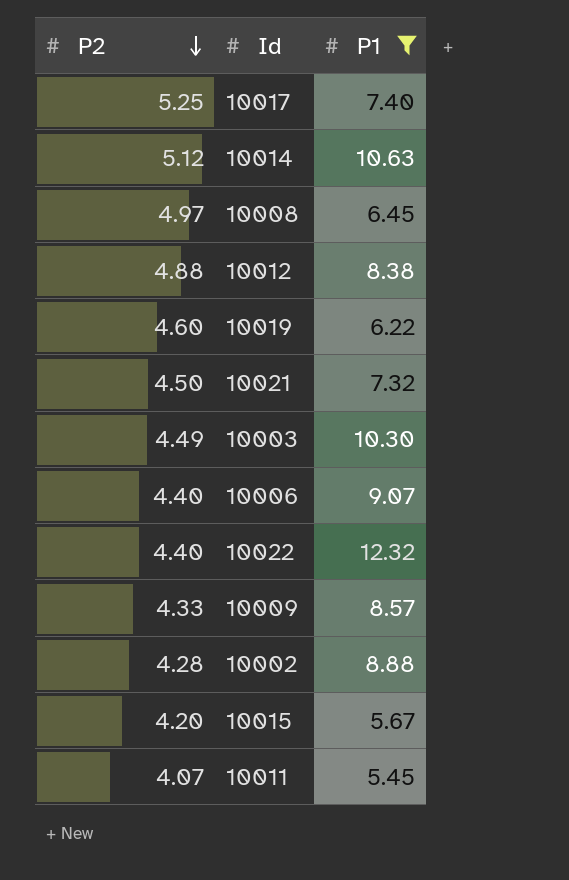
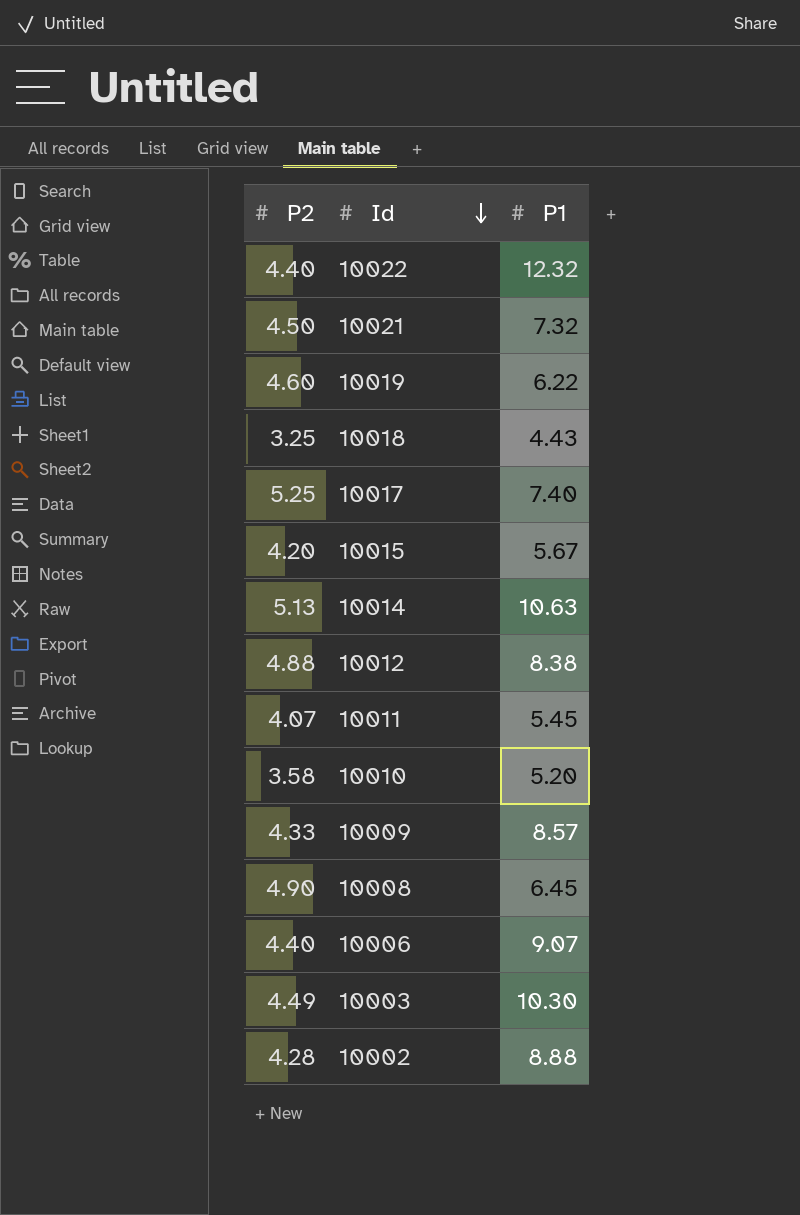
filter: P1 >= 5.45 -> none
row order: P2 descending -> Id descending
10014 | P2: 5.12 -> 5.13
10008 | P2: 4.97 -> 4.90

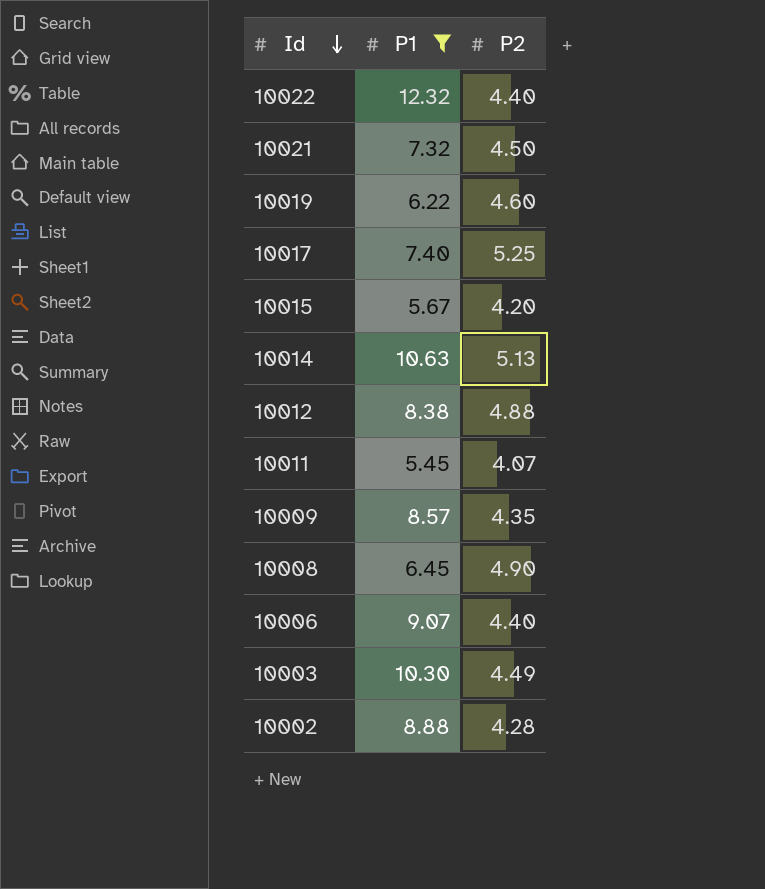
filter: none -> P1 >= 5.45
column P2 | position: 1 -> 3
10009 | P2: 4.33 -> 4.35

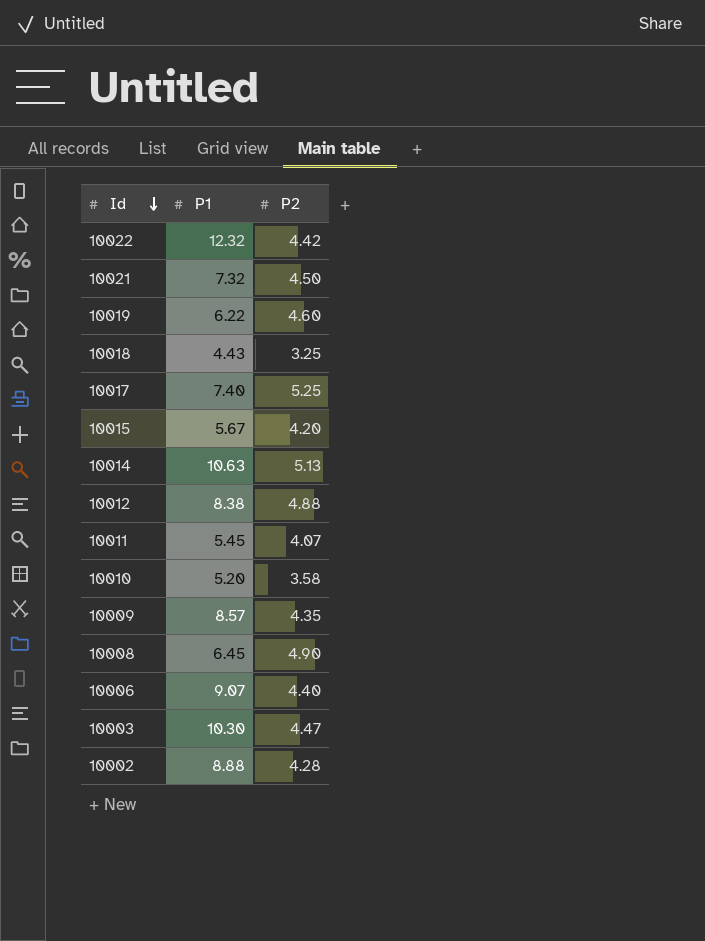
filter: P1 >= 5.45 -> none
10022 | P2: 4.40 -> 4.42
10003 | P2: 4.49 -> 4.47

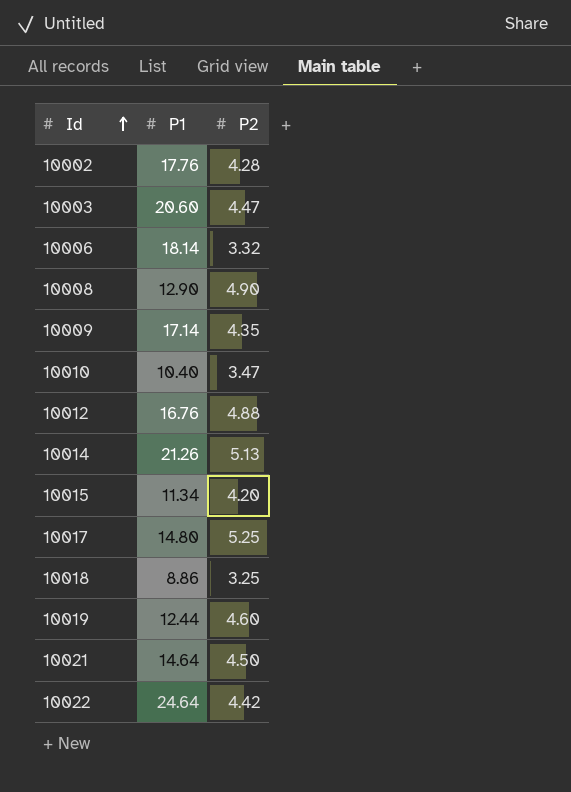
row order: Id descending -> Id ascending
row 10011: 5.45 | 4.07 -> none
10002 | P1: 8.88 -> 17.76
10003 | P1: 10.30 -> 20.60
10006 | P1: 9.07 -> 18.14
10006 | P2: 4.40 -> 3.32
10008 | P1: 6.45 -> 12.90
10009 | P1: 8.57 -> 17.14
10010 | P1: 5.20 -> 10.40
10010 | P2: 3.58 -> 3.47
10012 | P1: 8.38 -> 16.76
10014 | P1: 10.63 -> 21.26
10015 | P1: 5.67 -> 11.34
10017 | P1: 7.40 -> 14.80
10018 | P1: 4.43 -> 8.86
10019 | P1: 6.22 -> 12.44
10021 | P1: 7.32 -> 14.64
10022 | P1: 12.32 -> 24.64

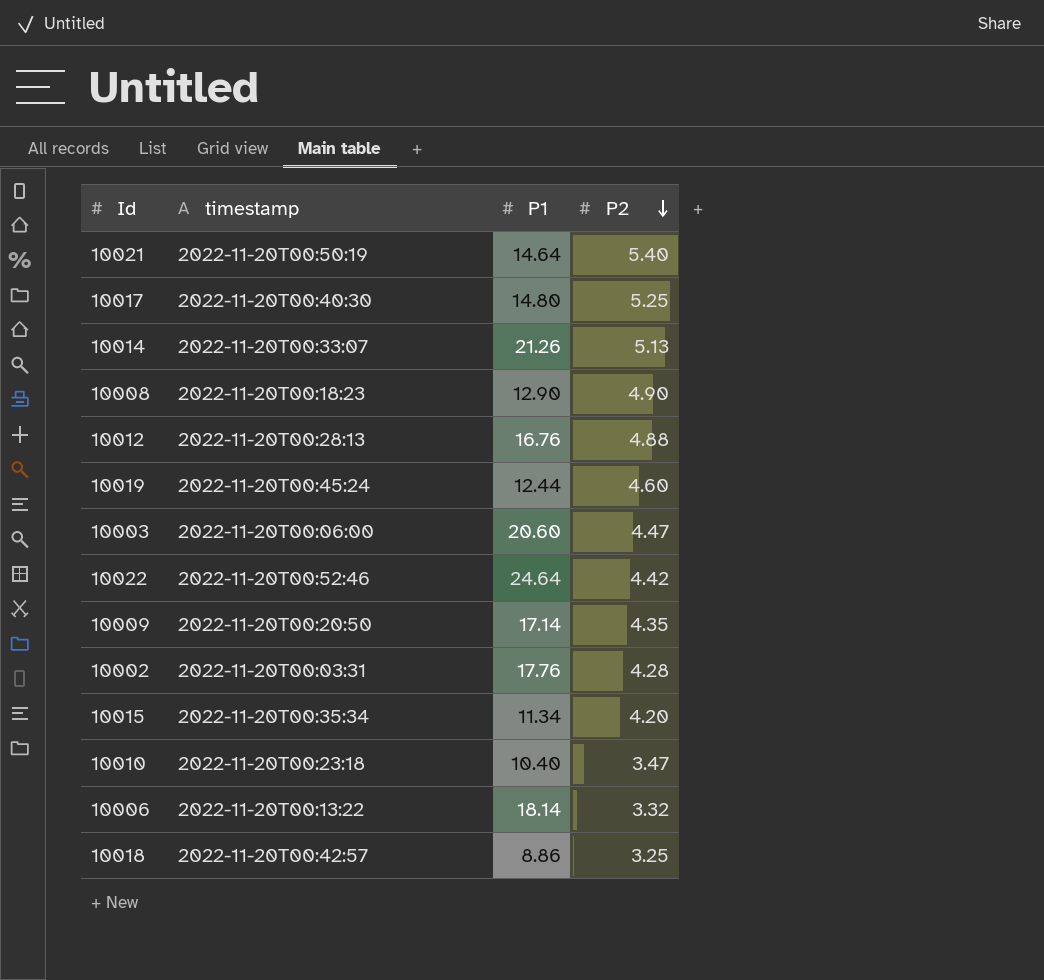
row order: Id ascending -> P2 descending
column timestamp | position: none -> 2
10021 | P2: 4.50 -> 5.40

